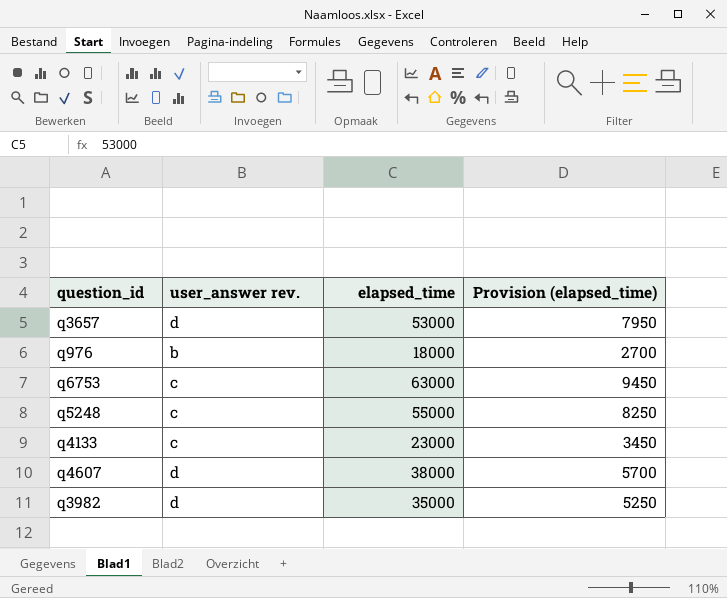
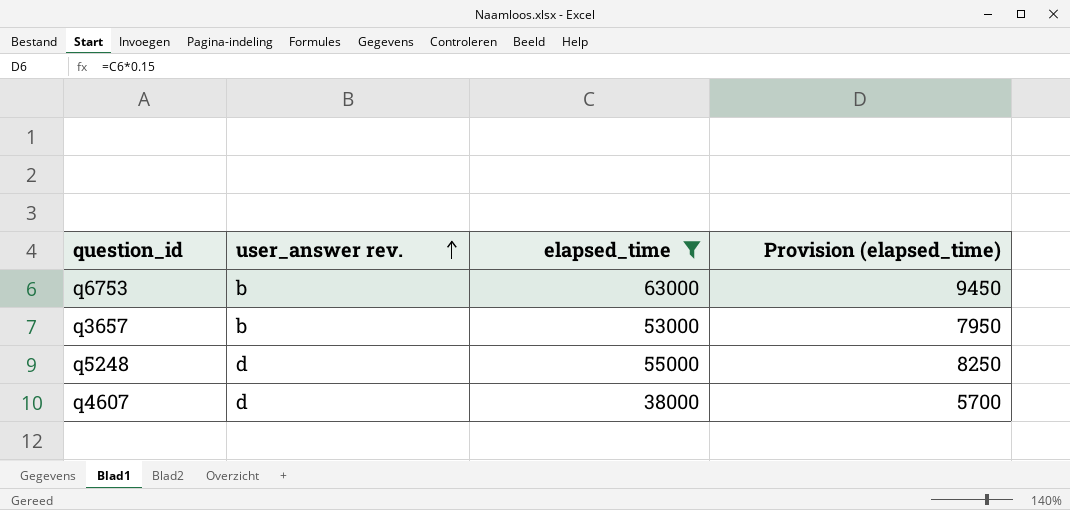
filter: none -> elapsed_time >= 38000
row order: none -> user_answer rev. ascending
q6753 | user_answer rev.: c -> b
q3657 | user_answer rev.: d -> b
q5248 | user_answer rev.: c -> d

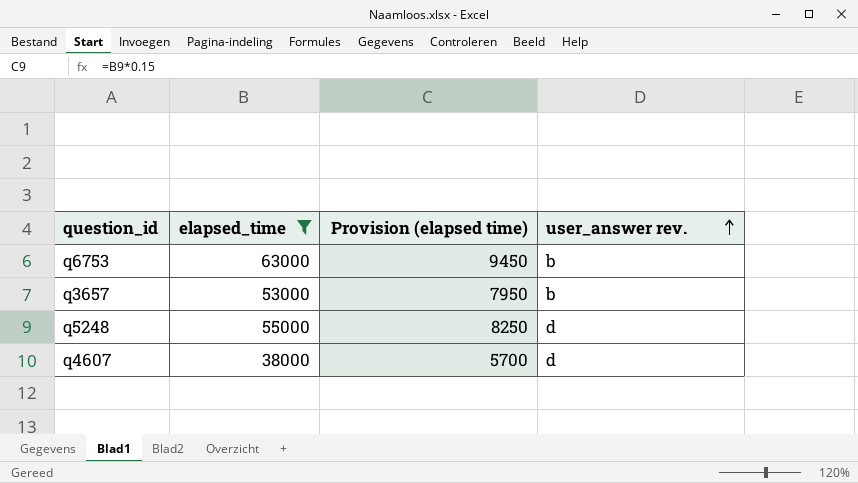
column name: Provision (elapsed_time) -> Provision (elapsed time)
column user_answer rev. | position: 2 -> 4

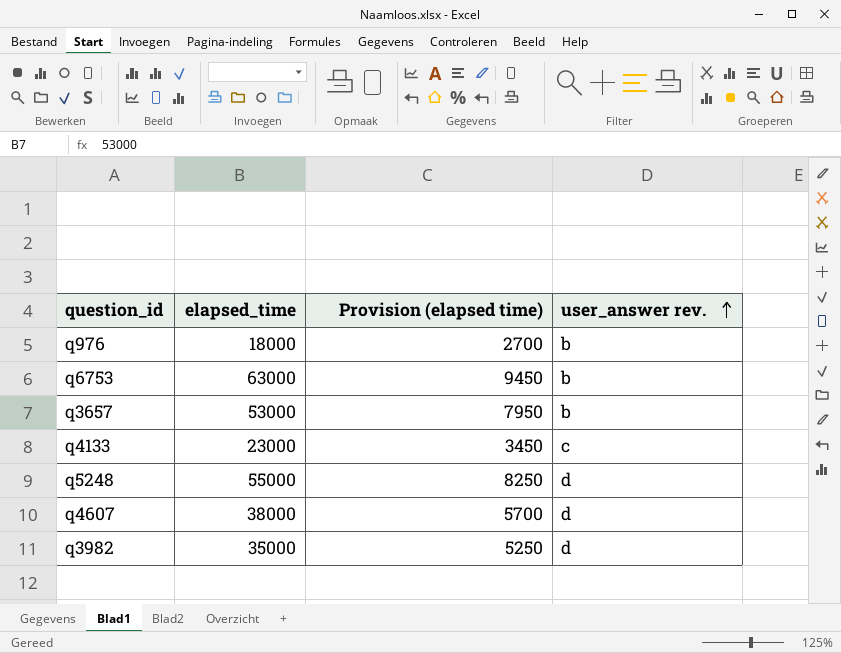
filter: elapsed_time >= 38000 -> none

